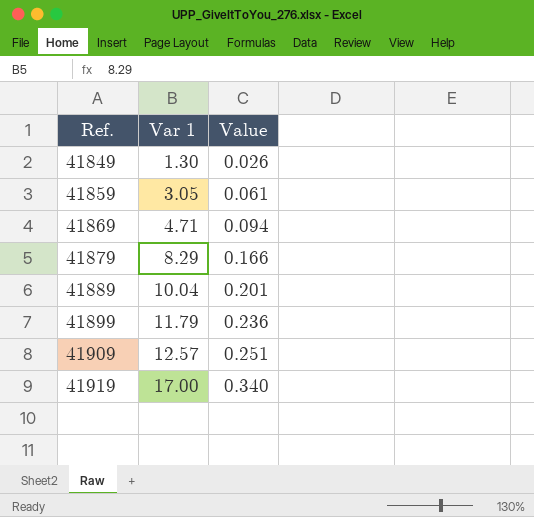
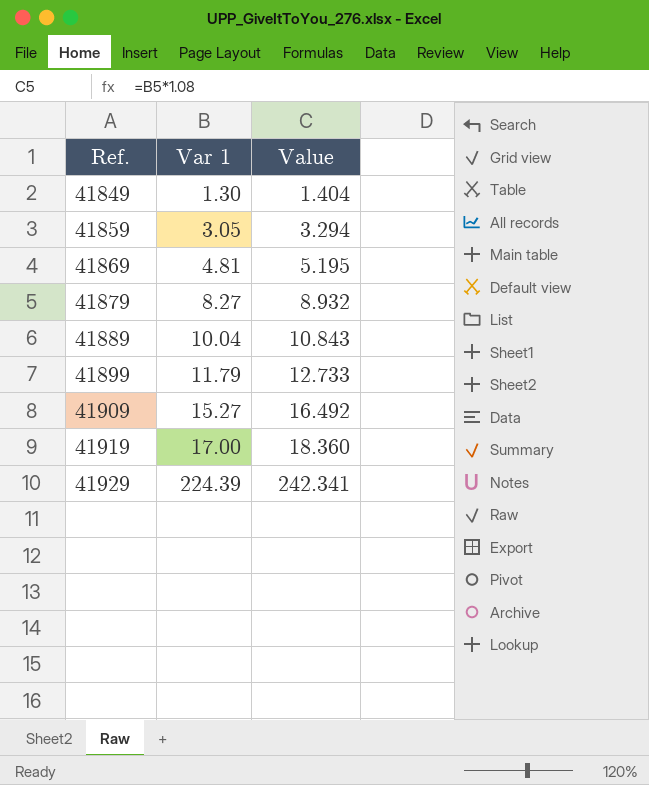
column Value | formula: [Var 1] * 0.02 -> [Var 1] * 1.08
41869 | Var 1: 4.71 -> 4.81
41879 | Var 1: 8.29 -> 8.27
41909 | Var 1: 12.57 -> 15.27
row 41929: none -> 224.39 | 242.341

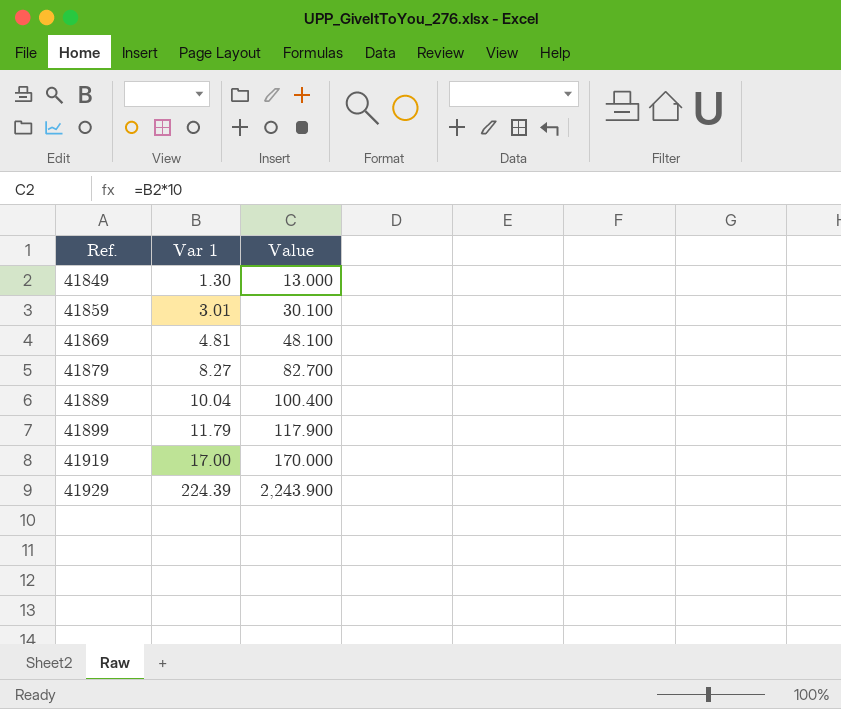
column Value | formula: [Var 1] * 1.08 -> [Var 1] * 10
row 41909: 15.27 | 16.492 -> none
41859 | Var 1: 3.05 -> 3.01

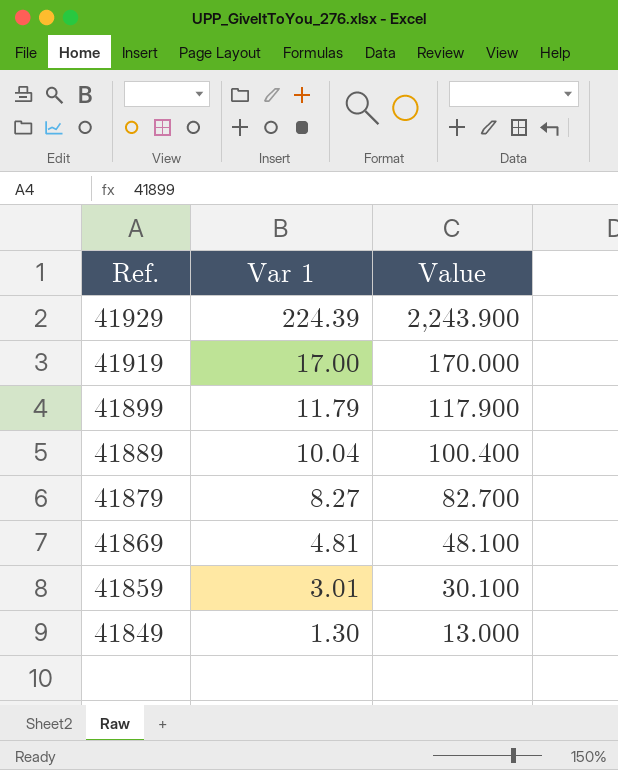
row order: Ref. ascending -> Ref. descending

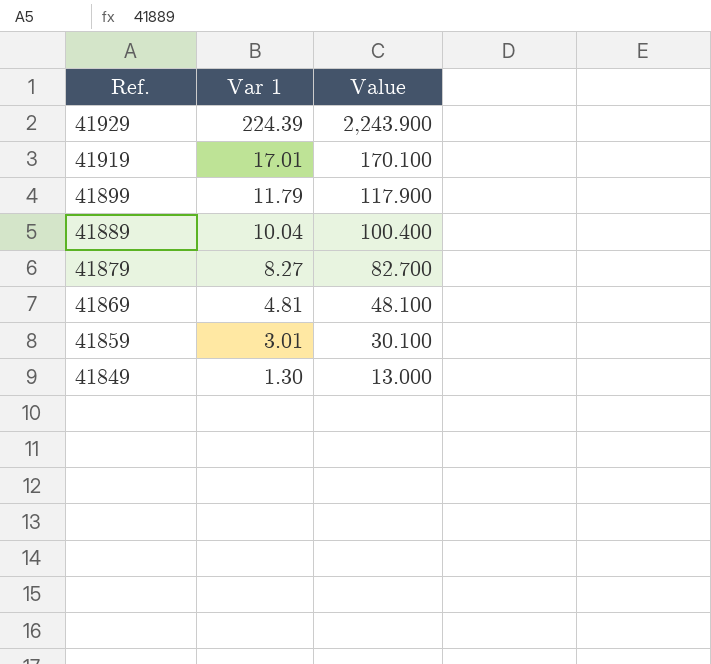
41919 | Var 1: 17.00 -> 17.01
41919 | Value: 170.000 -> 170.100

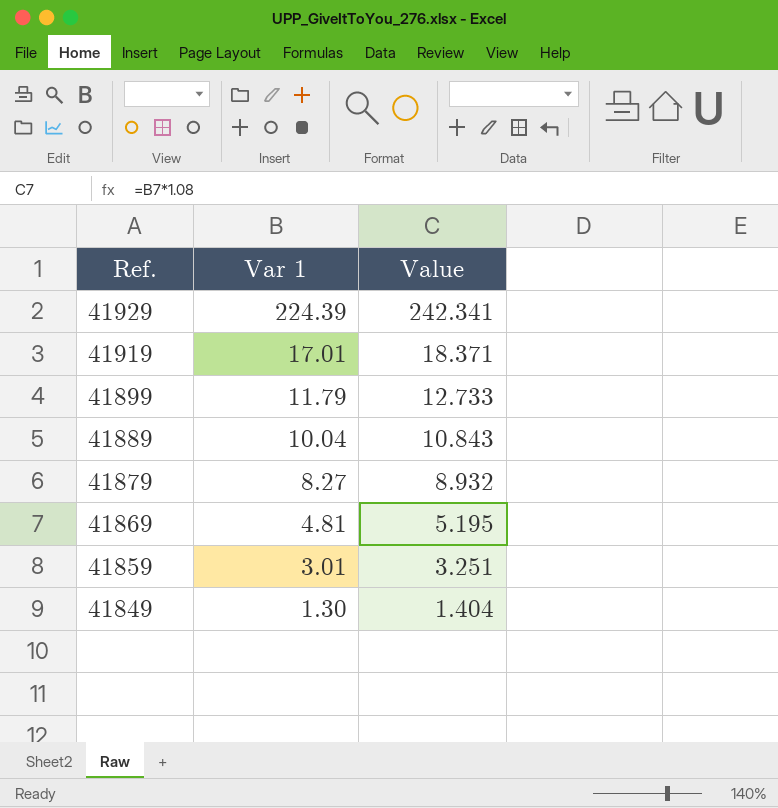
column Value | formula: [Var 1] * 10 -> [Var 1] * 1.08

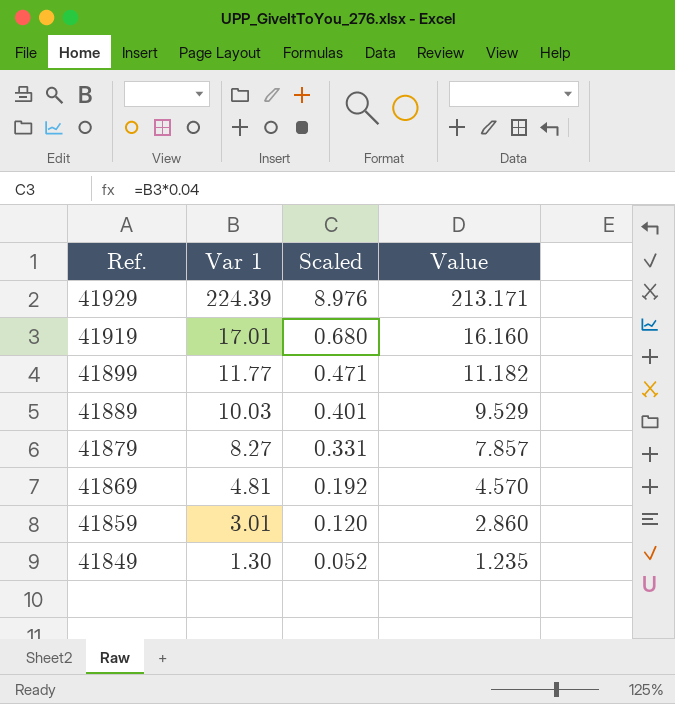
column Scaled | formula: none -> [Var 1] * 0.04
column Value | formula: [Var 1] * 1.08 -> [Var 1] * 0.95
41899 | Var 1: 11.79 -> 11.77
41889 | Var 1: 10.04 -> 10.03

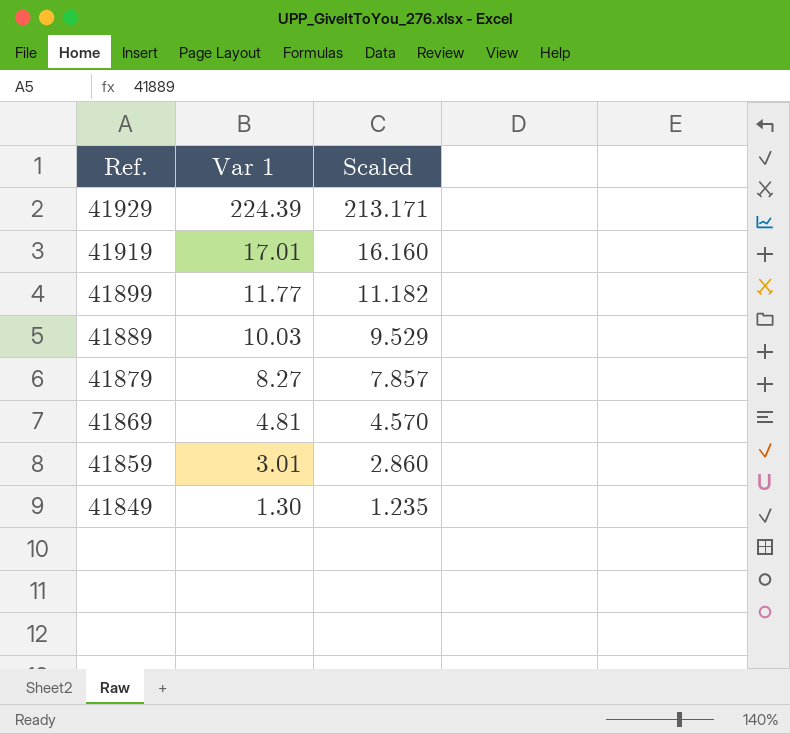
column Value | formula: [Var 1] * 0.95 -> none
column Scaled | formula: [Var 1] * 0.04 -> [Var 1] * 0.95

